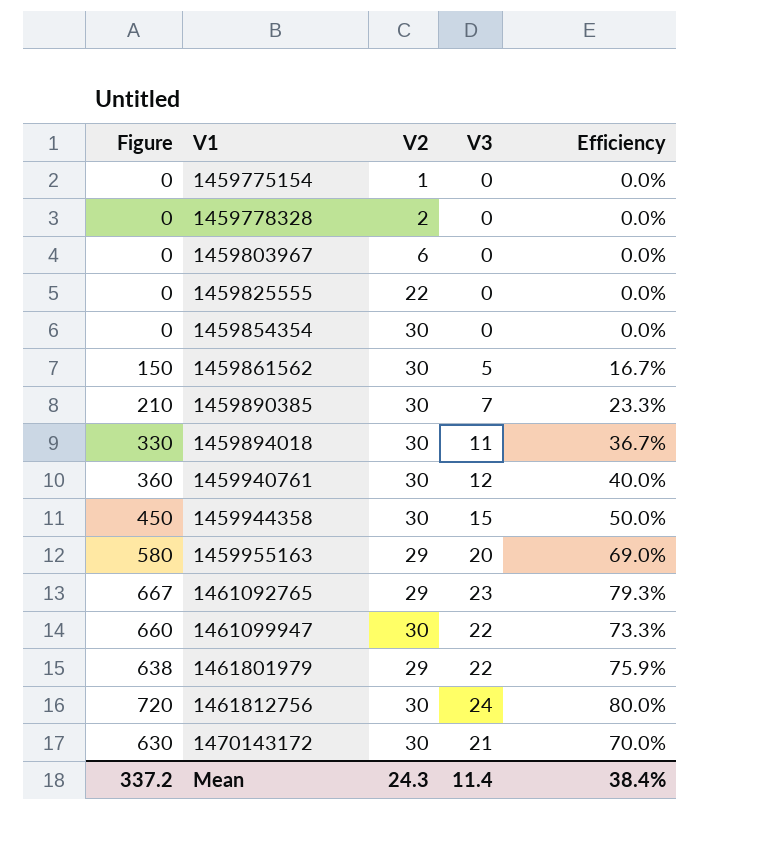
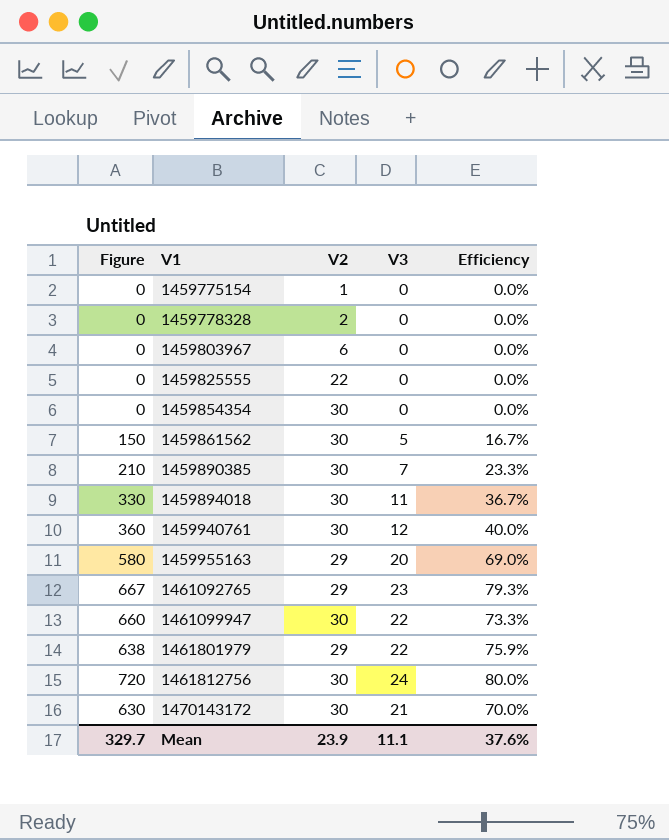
row 1459944358: 450 | 30 | 15 | 50.0% -> none
Mean | Figure: 337.2 -> 329.7
Mean | V2: 24.3 -> 23.9
Mean | V3: 11.4 -> 11.1
Mean | Efficiency: 38.4% -> 37.6%

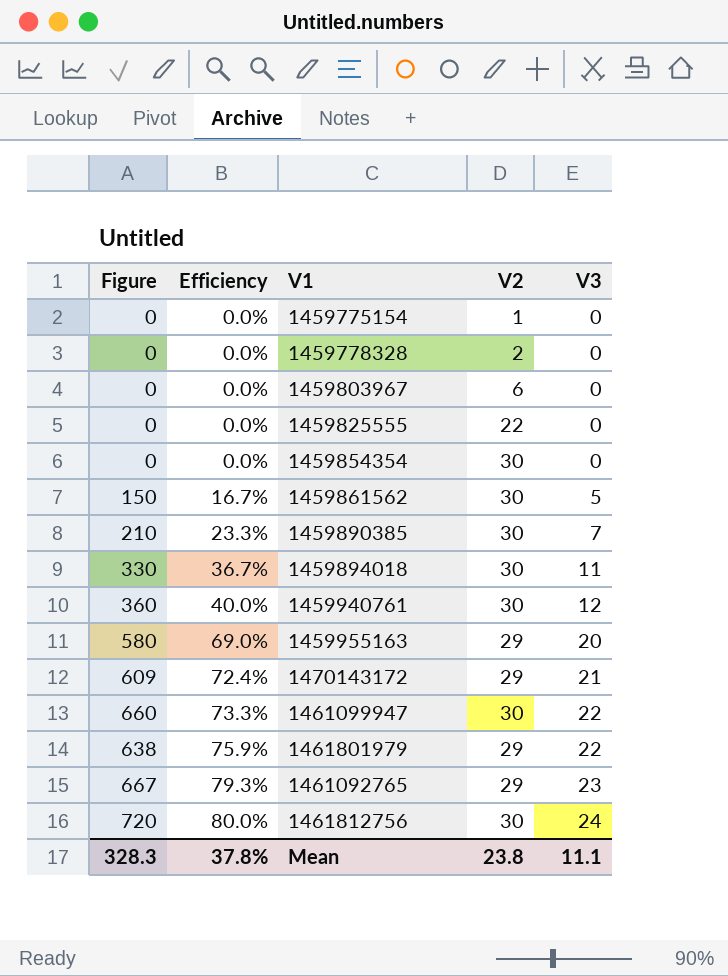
row order: V1 ascending -> Efficiency ascending
column Efficiency | position: 5 -> 2
1470143172 | Figure: 630 -> 609
1470143172 | Efficiency: 70.0% -> 72.4%
1470143172 | V2: 30 -> 29
Mean | Figure: 329.7 -> 328.3
Mean | Efficiency: 37.6% -> 37.8%
Mean | V2: 23.9 -> 23.8

